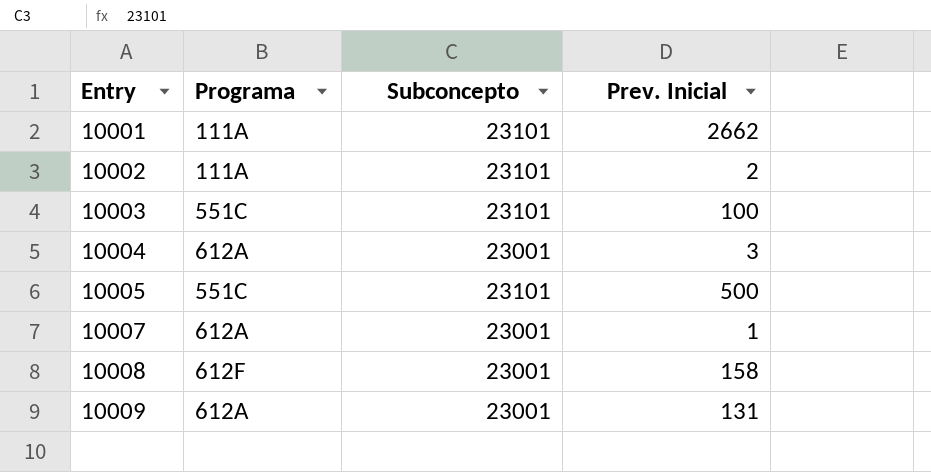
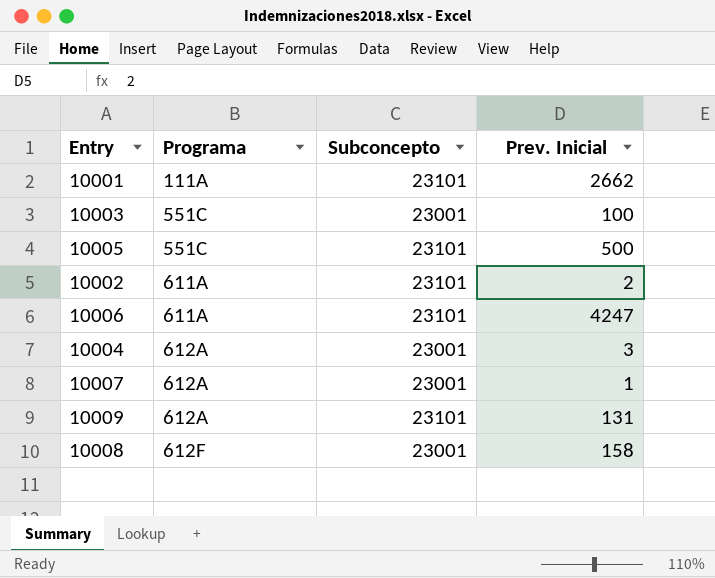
row order: Entry ascending -> Programa ascending
10003 | Subconcepto: 23101 -> 23001
10002 | Programa: 111A -> 611A
row 10006: none -> 611A | 23101 | 4247
10009 | Subconcepto: 23001 -> 23101

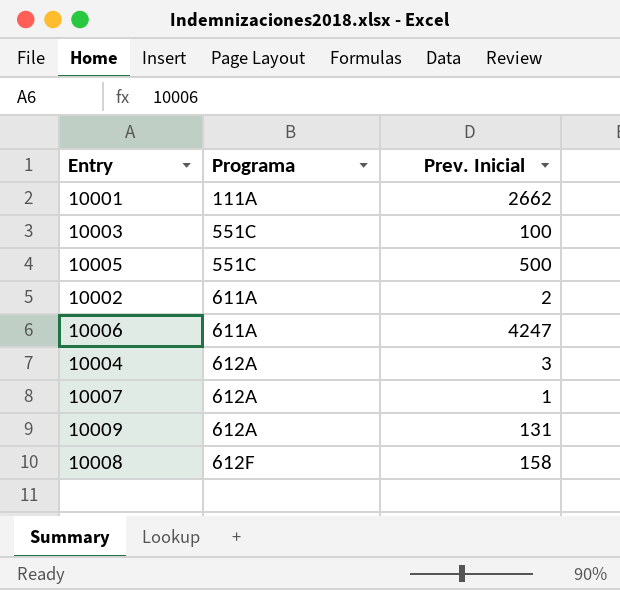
column Subconcepto | position: 3 -> none

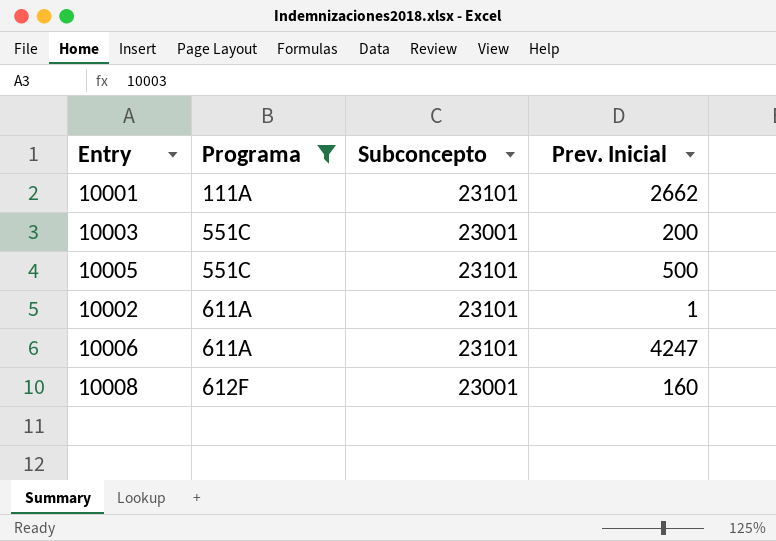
filter: none -> Programa != 612A
column Subconcepto | position: none -> 3
10003 | Prev. Inicial: 100 -> 200
10002 | Prev. Inicial: 2 -> 1
10008 | Prev. Inicial: 158 -> 160

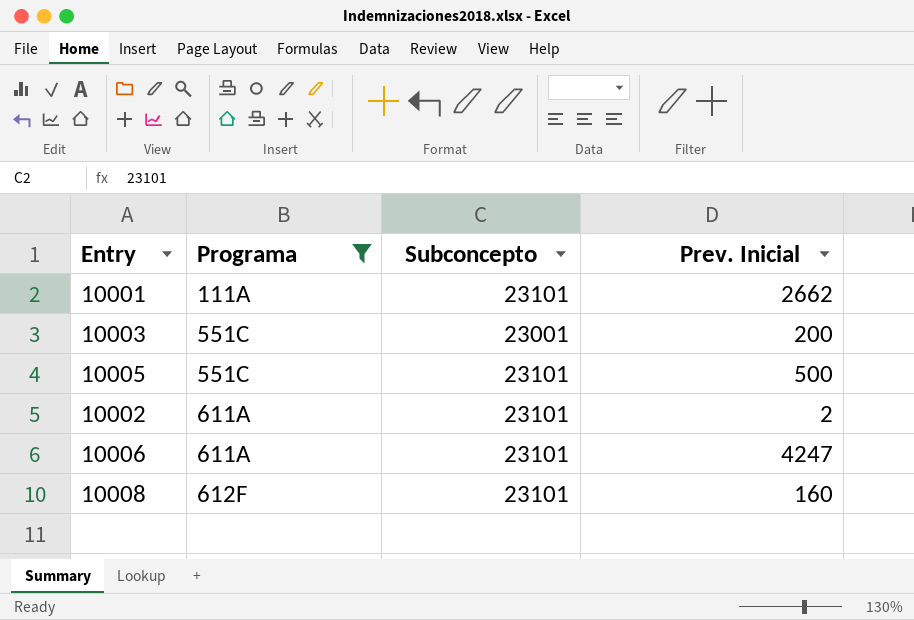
10002 | Prev. Inicial: 1 -> 2
10008 | Subconcepto: 23001 -> 23101

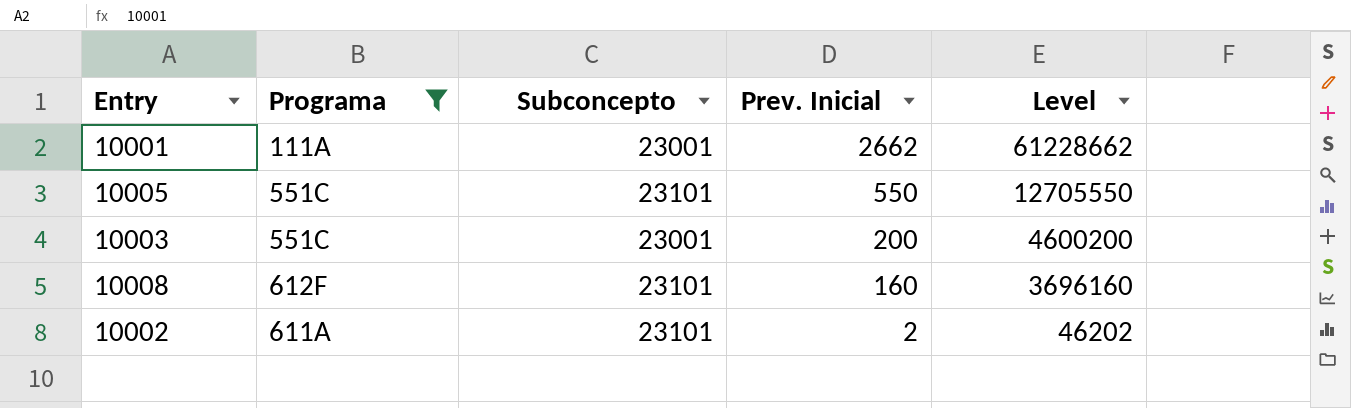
row order: Programa ascending -> Prev. Inicial descending
column Level | formula: none -> [Subconcepto] * [Prev. Inicial]
row 10006: 611A | 23101 | 4247 -> none
10001 | Subconcepto: 23101 -> 23001
10005 | Prev. Inicial: 500 -> 550

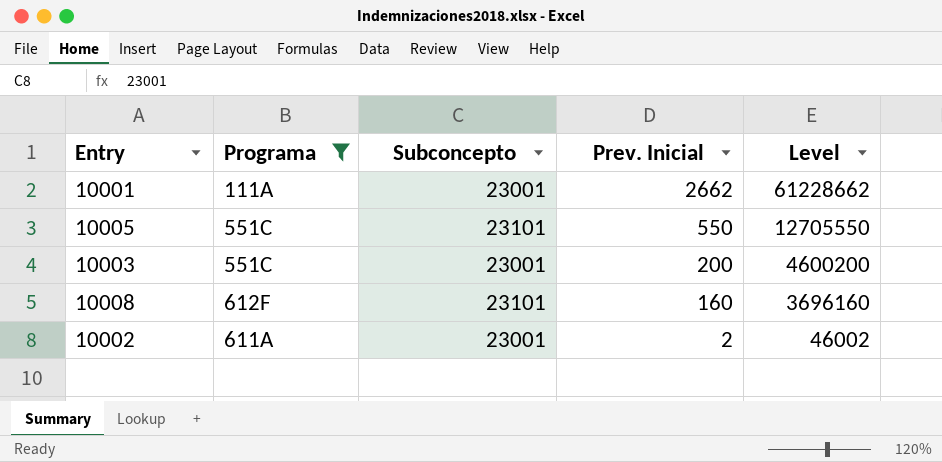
10002 | Subconcepto: 23101 -> 23001
10002 | Level: 46202 -> 46002

